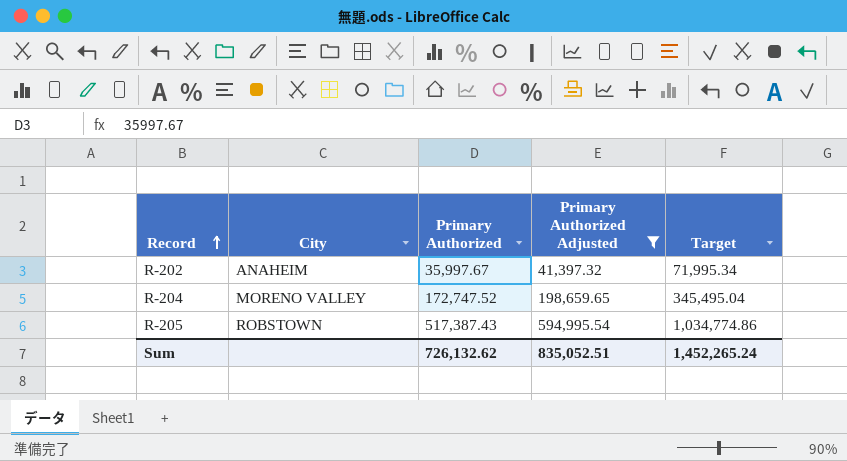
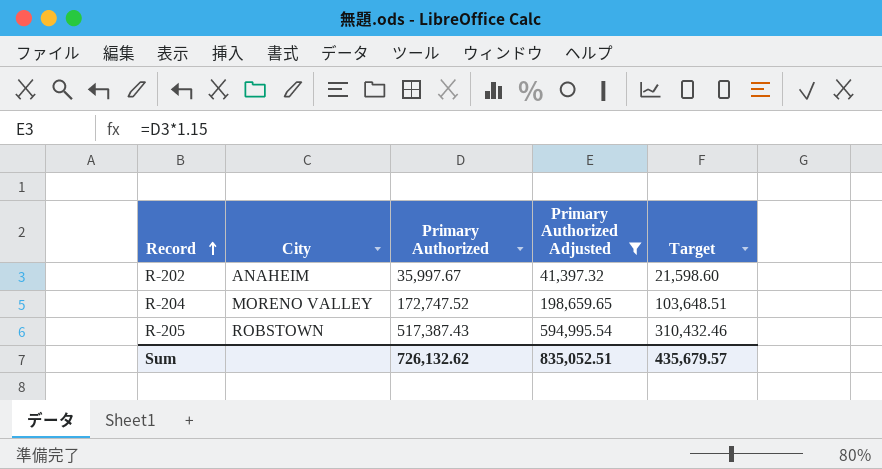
column Target | formula: [Primary Authorized] * 2 -> [Primary Authorized] * 0.6
Sum | Target: 1,452,265.24 -> 435,679.57

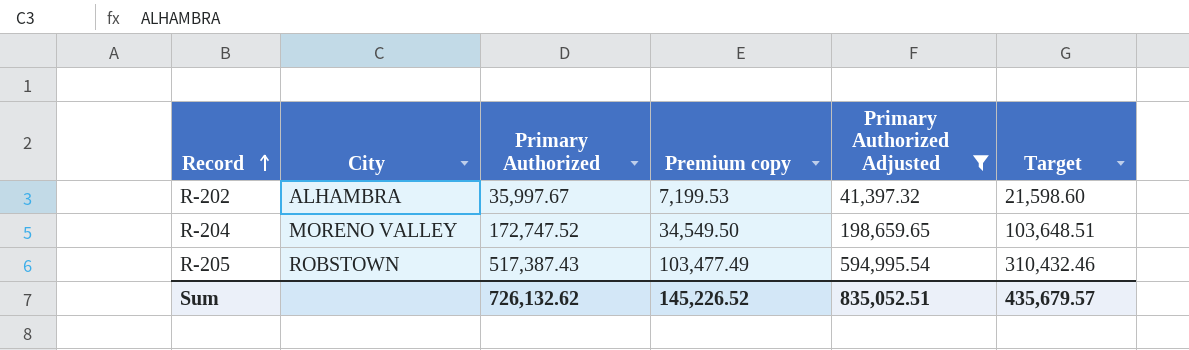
column Premium copy | formula: none -> [Primary Authorized] * 0.2
R-202 | City: ANAHEIM -> ALHAMBRA

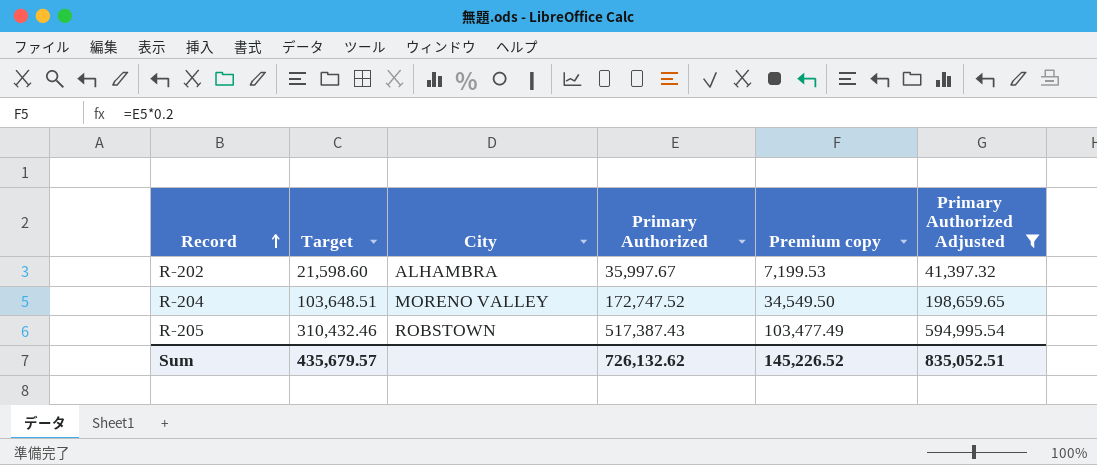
column Target | position: 6 -> 2

